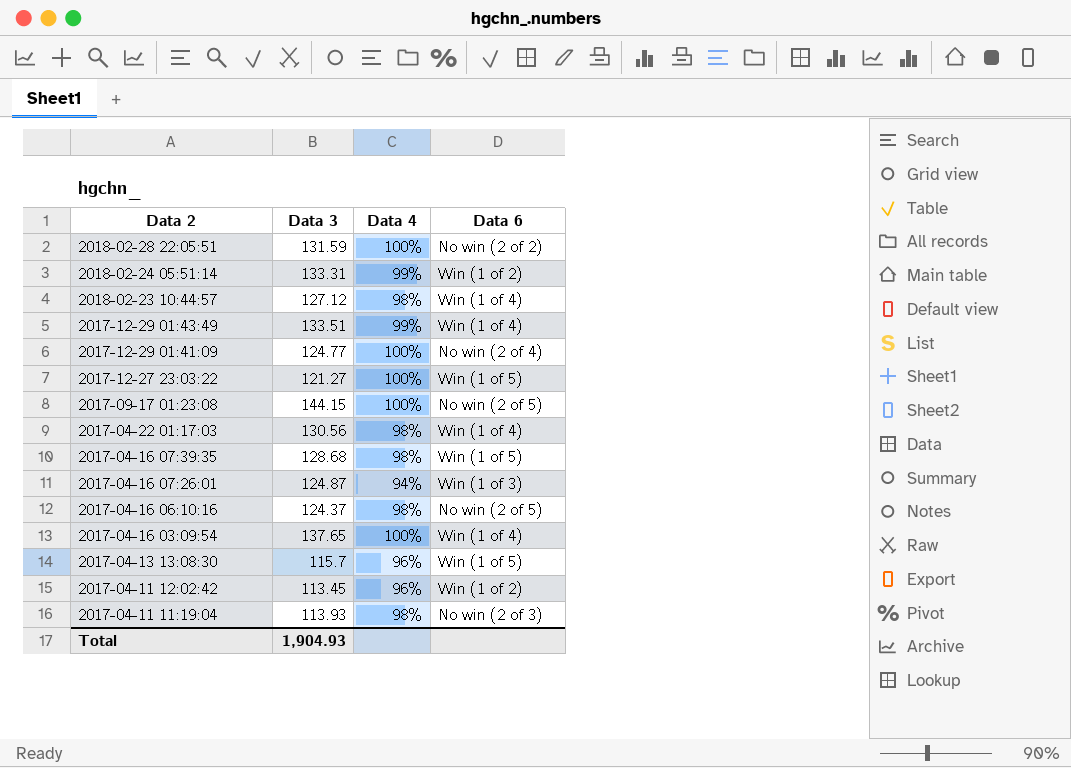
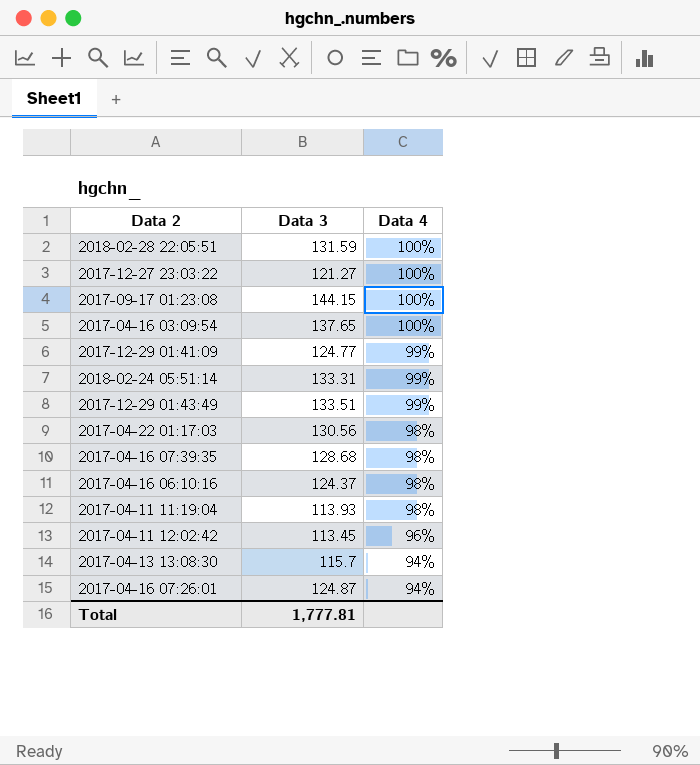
row order: Data 2 descending -> Data 4 descending
column Data 6 | position: 4 -> none
row 2018-02-23 10:44:57: 127.12 | 98% | Win (1 of 4) -> none
2017-12-29 01:41:09 | Data 4: 100% -> 99%
2017-04-13 13:08:30 | Data 4: 96% -> 94%
Total | Data 3: 1,904.93 -> 1,777.81

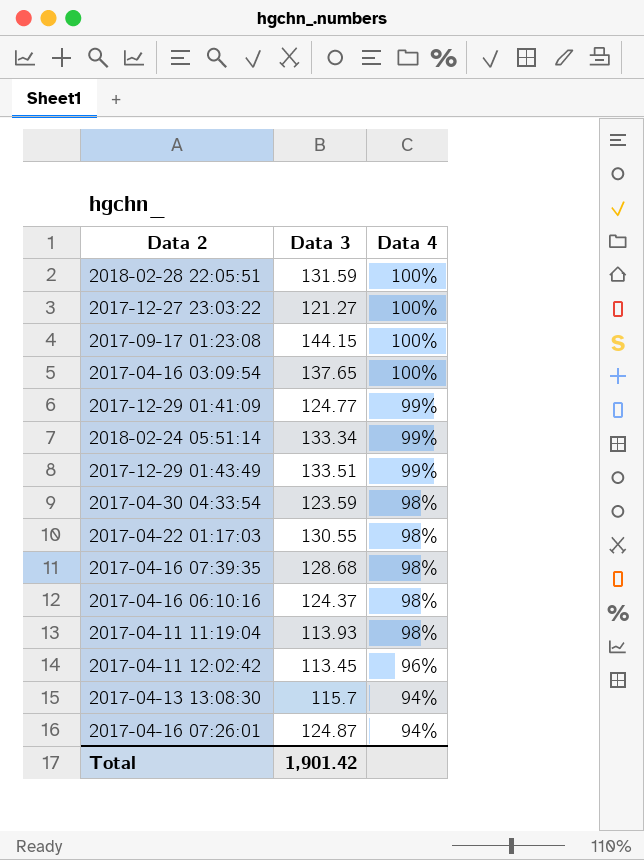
2018-02-24 05:51:14 | Data 3: 133.31 -> 133.34
row 2017-04-30 04:33:54: none -> 123.59 | 98%
2017-04-22 01:17:03 | Data 3: 130.56 -> 130.55
Total | Data 3: 1,777.81 -> 1,901.42

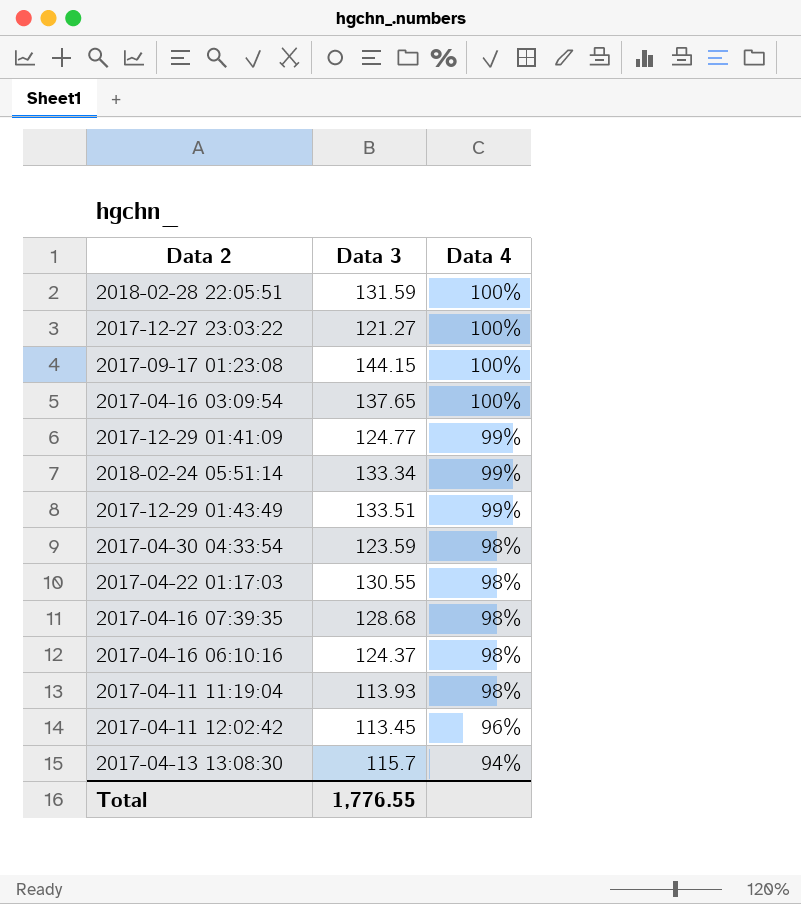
row 2017-04-16 07:26:01: 124.87 | 94% -> none
Total | Data 3: 1,901.42 -> 1,776.55

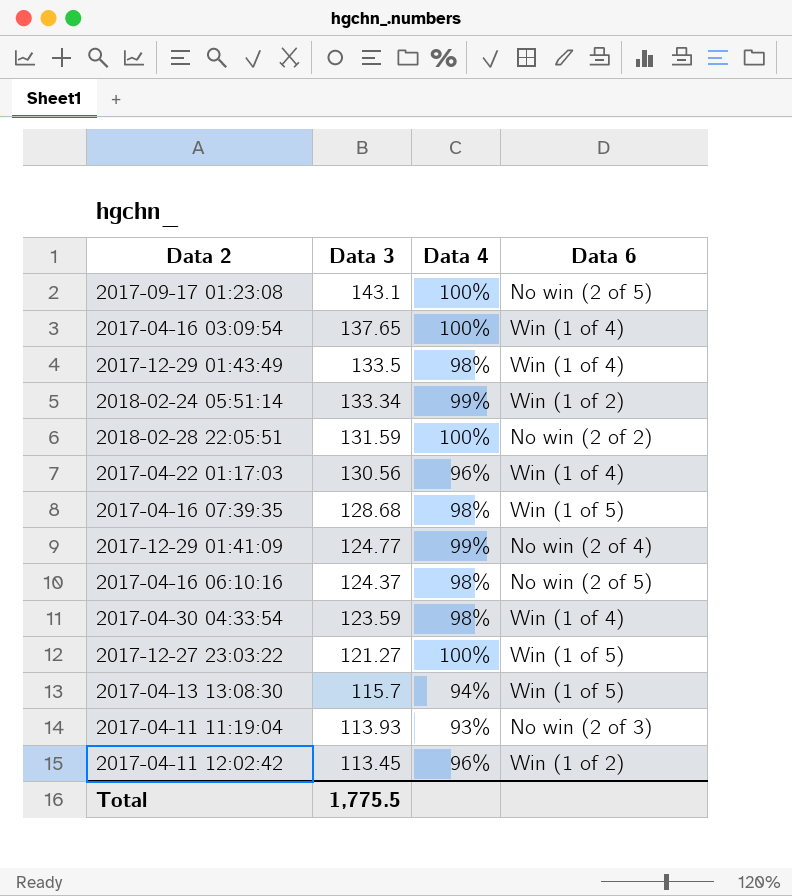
row order: Data 4 descending -> Data 3 descending
column Data 6 | position: none -> 4
2017-09-17 01:23:08 | Data 3: 144.15 -> 143.1
2017-12-29 01:43:49 | Data 3: 133.51 -> 133.5
2017-12-29 01:43:49 | Data 4: 99% -> 98%
2017-04-22 01:17:03 | Data 3: 130.55 -> 130.56
2017-04-22 01:17:03 | Data 4: 98% -> 96%
2017-04-11 11:19:04 | Data 4: 98% -> 93%
Total | Data 3: 1,776.55 -> 1,775.5

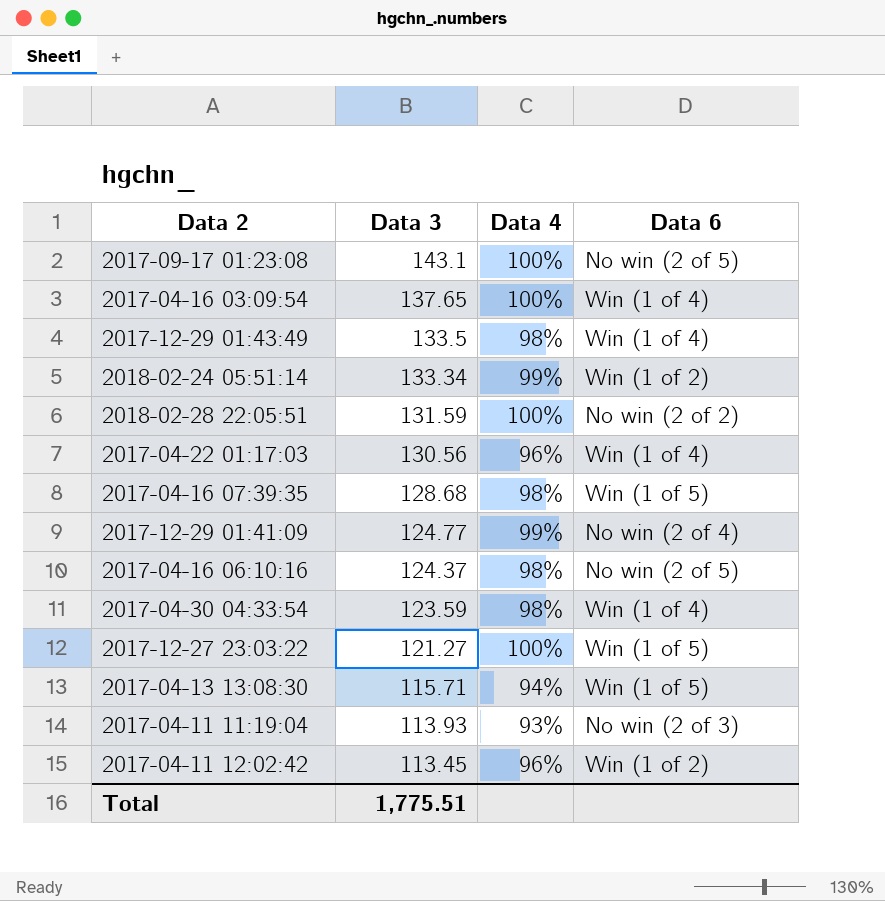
2017-04-13 13:08:30 | Data 3: 115.7 -> 115.71
Total | Data 3: 1,775.5 -> 1,775.51

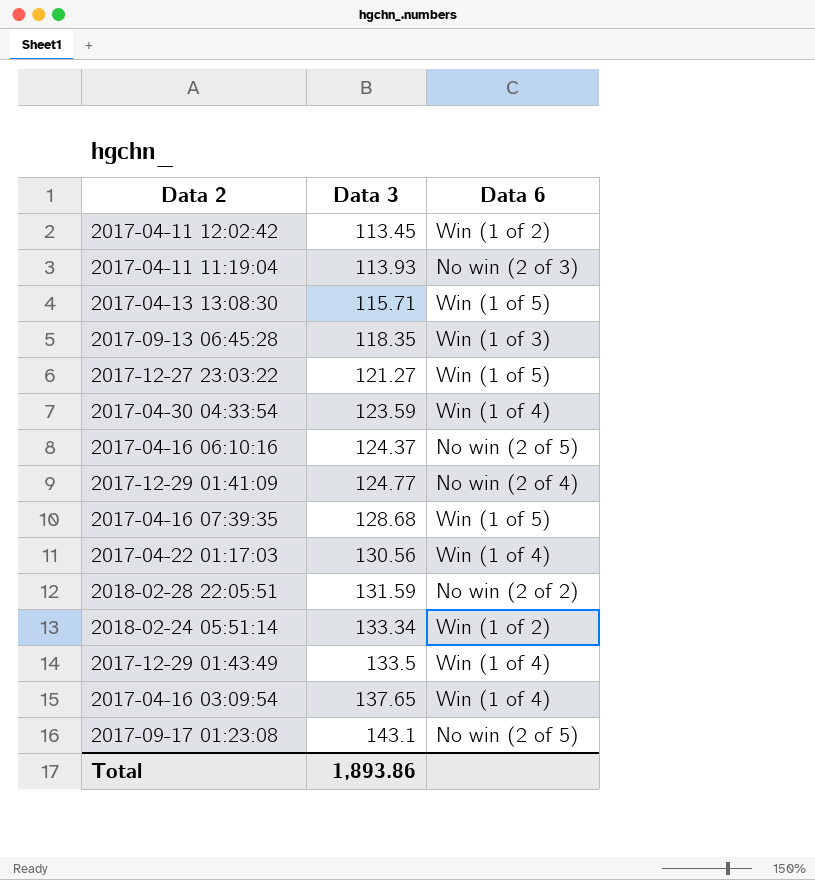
row order: Data 3 descending -> Data 3 ascending
column Data 4 | position: 3 -> none
row 2017-09-13 06:45:28: none -> 118.35 | Win (1 of 3)
Total | Data 3: 1,775.51 -> 1,893.86

